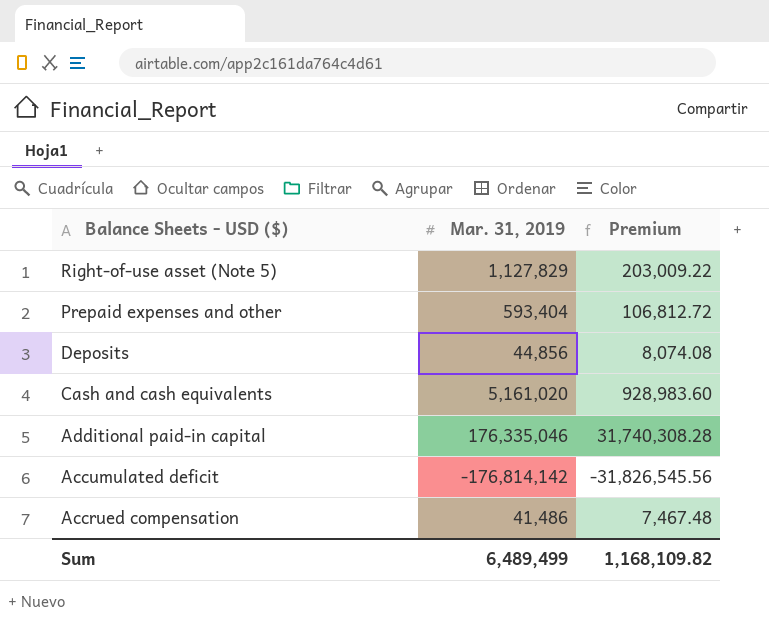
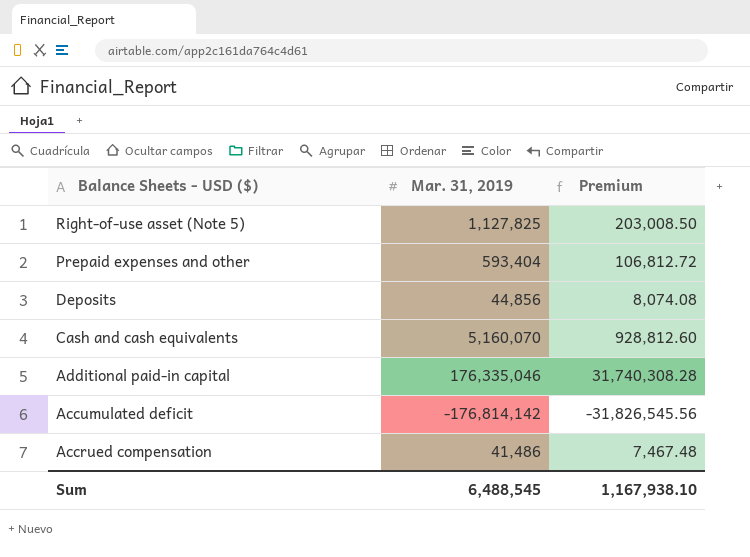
Right-of-use asset (Note 5) | Mar. 31, 2019: 1,127,829 -> 1,127,825
Right-of-use asset (Note 5) | Premium: 203,009.22 -> 203,008.50
Cash and cash equivalents | Mar. 31, 2019: 5,161,020 -> 5,160,070
Cash and cash equivalents | Premium: 928,983.60 -> 928,812.60
Sum | Mar. 31, 2019: 6,489,499 -> 6,488,545
Sum | Premium: 1,168,109.82 -> 1,167,938.10

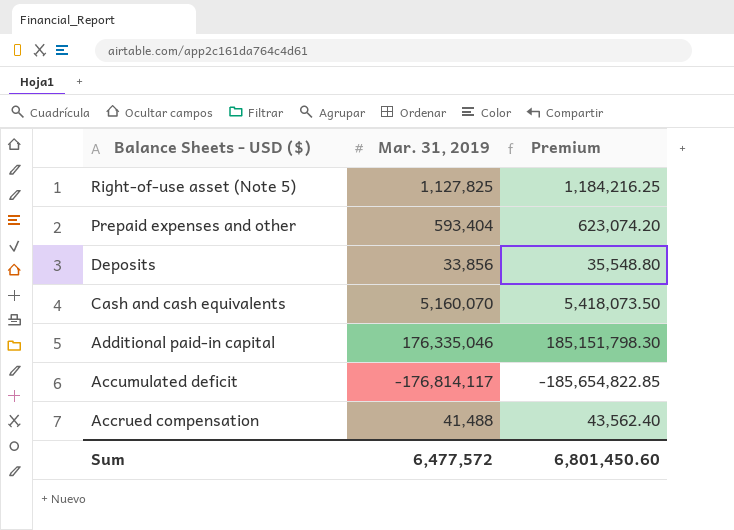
column Premium | formula: [Mar. 31, 2019] * 0.18 -> [Mar. 31, 2019] * 1.05
Deposits | Mar. 31, 2019: 44,856 -> 33,856
Accumulated deficit | Mar. 31, 2019: -176,814,142 -> -176,814,117
Accrued compensation | Mar. 31, 2019: 41,486 -> 41,488
Sum | Mar. 31, 2019: 6,488,545 -> 6,477,572
Sum | Premium: 1,167,938.10 -> 6,801,450.60

